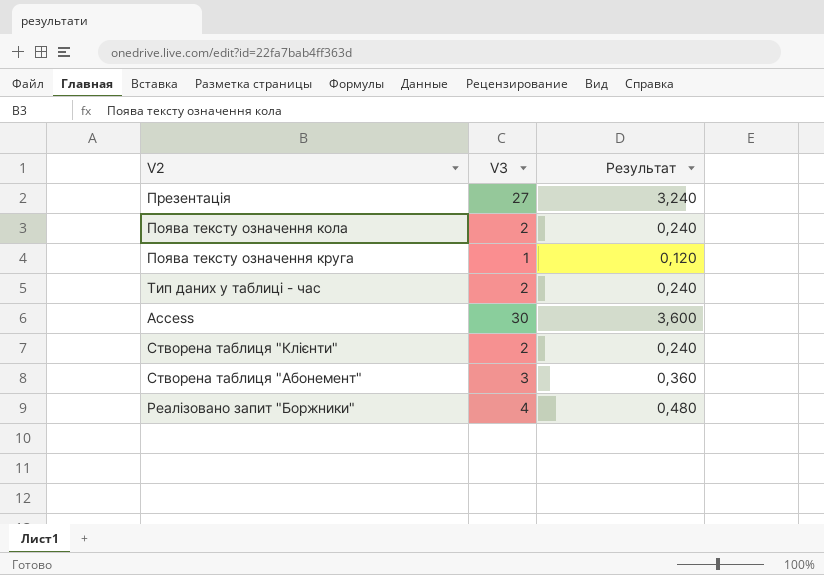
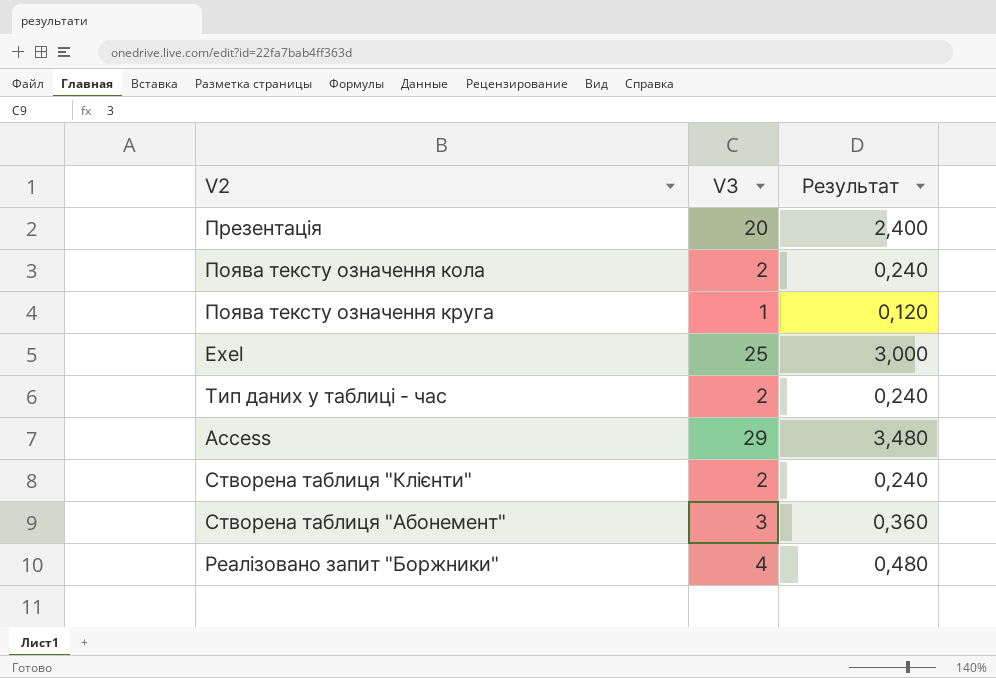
Презентація | V3: 27 -> 20
Презентація | Результат: 3,240 -> 2,400
row Еxel: none -> 25 | 3,000
Access | V3: 30 -> 29
Access | Результат: 3,600 -> 3,480

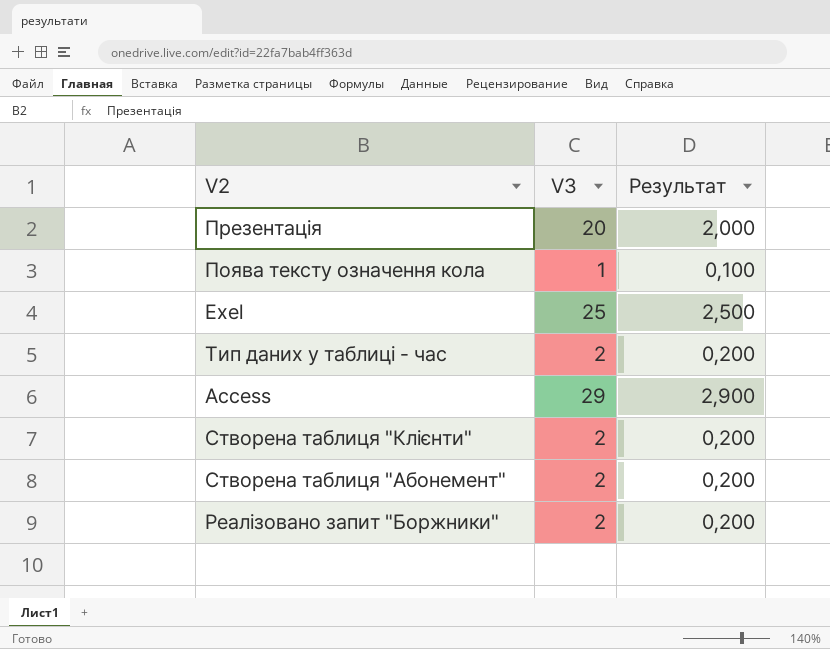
column Результат | formula: [V3] * 0,12 -> [V3] * 0,1
row Поява тексту означення круга: 1 | 0,120 -> none
Поява тексту означення кола | V3: 2 -> 1
Створена таблиця "Абонемент" | V3: 3 -> 2
Реалізовано запит "Боржники" | V3: 4 -> 2

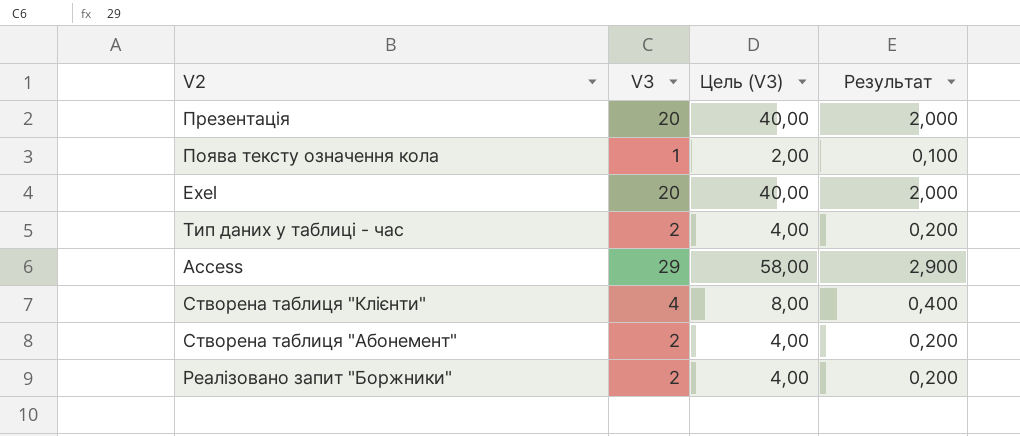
column Цель (V3) | formula: none -> [V3] * 2
Еxel | V3: 25 -> 20
Еxel | Результат: 2,500 -> 2,000
Створена таблиця "Клієнти" | V3: 2 -> 4
Створена таблиця "Клієнти" | Результат: 0,200 -> 0,400

